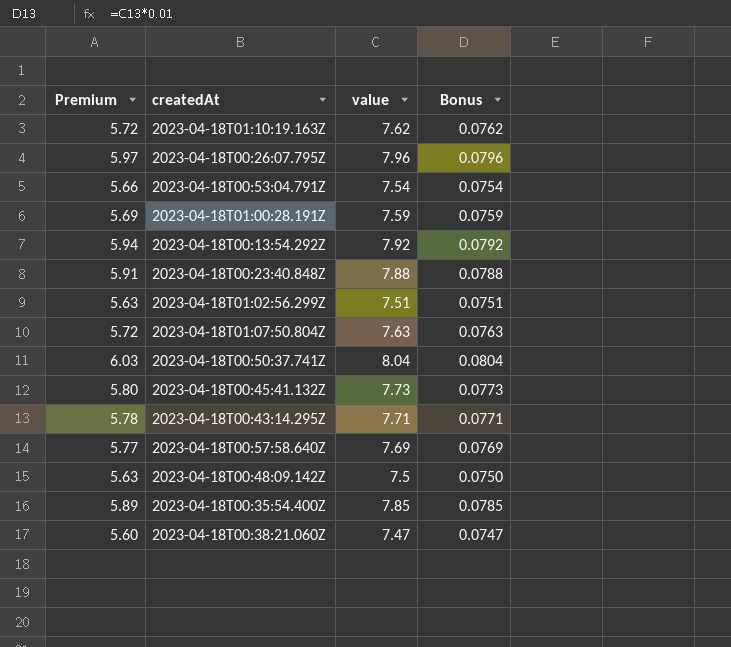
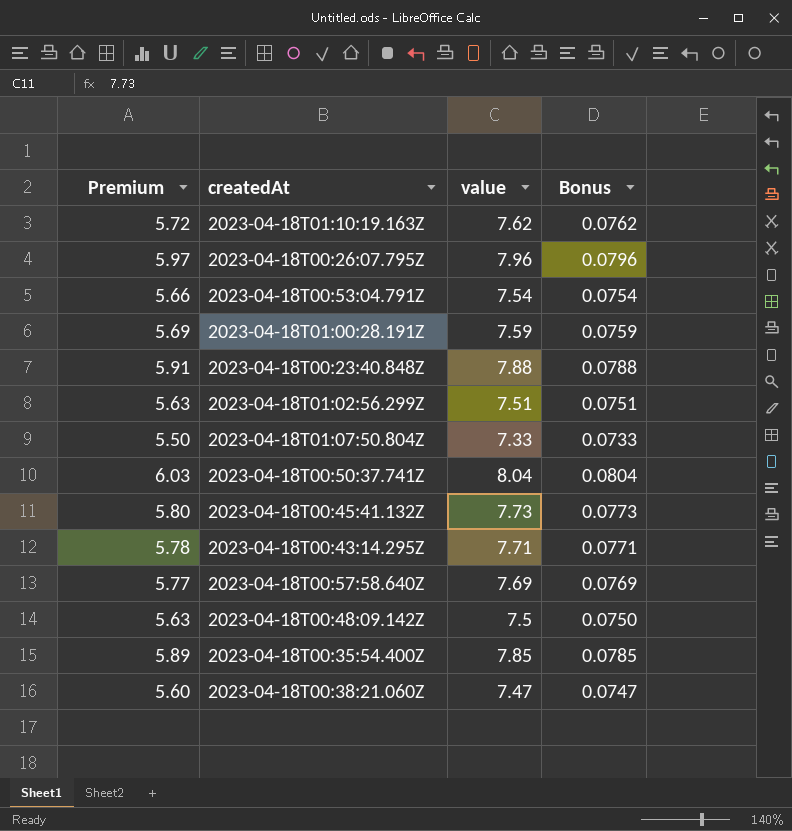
row 2023-04-18T00:13:54.292Z: 5.94 | 7.92 | 0.0792 -> none
2023-04-18T01:07:50.804Z | Premium: 5.72 -> 5.50
2023-04-18T01:07:50.804Z | value: 7.63 -> 7.33
2023-04-18T01:07:50.804Z | Bonus: 0.0763 -> 0.0733

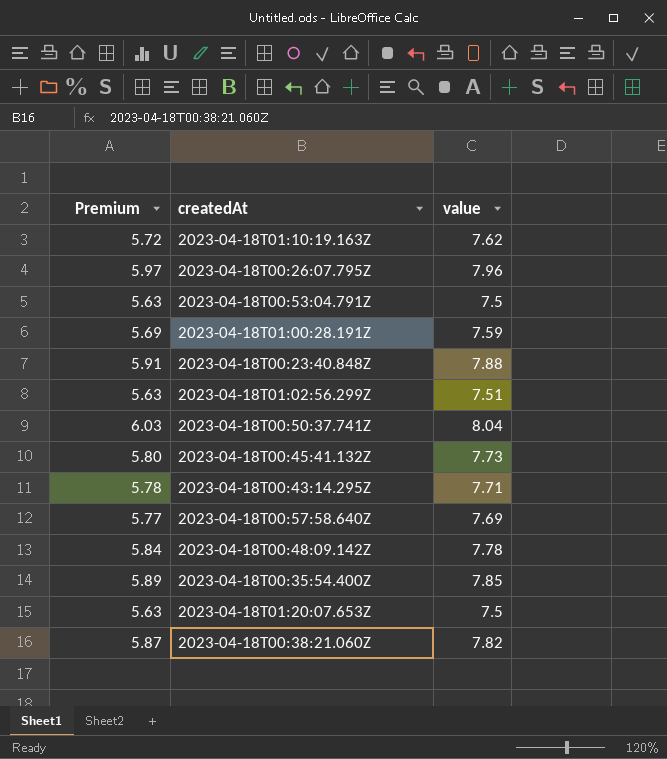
column Bonus | formula: [value] * 0.01 -> none
row 2023-04-18T01:07:50.804Z: 5.50 | 7.33 | 0.0733 -> none
2023-04-18T00:53:04.791Z | Premium: 5.66 -> 5.63
2023-04-18T00:53:04.791Z | value: 7.54 -> 7.5
2023-04-18T00:48:09.142Z | Premium: 5.63 -> 5.84
2023-04-18T00:48:09.142Z | value: 7.5 -> 7.78
row 2023-04-18T01:20:07.653Z: none -> 5.63 | 7.5
2023-04-18T00:38:21.060Z | Premium: 5.60 -> 5.87
2023-04-18T00:38:21.060Z | value: 7.47 -> 7.82

